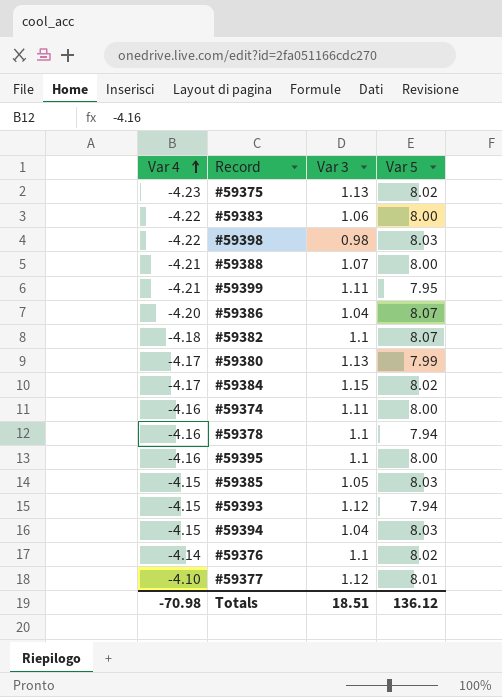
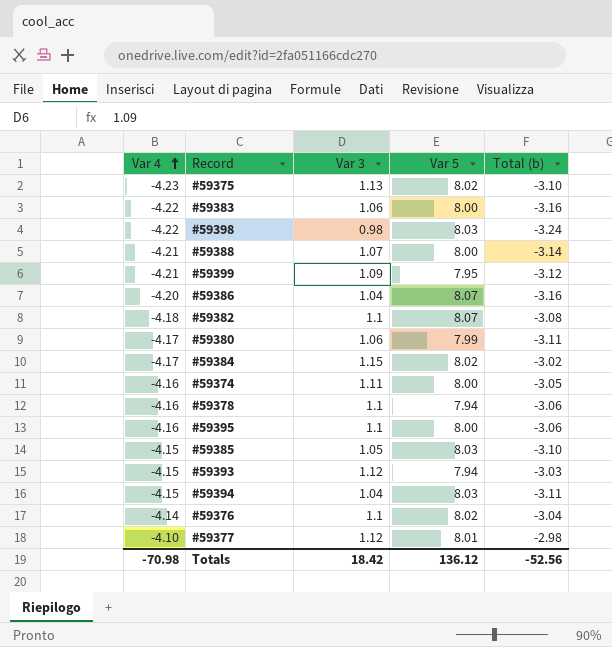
column Total (b) | formula: none -> [Var 4] + [Var 3]
#59399 | Var 3: 1.11 -> 1.09
#59380 | Var 3: 1.13 -> 1.06
Totals | Var 3: 18.51 -> 18.42

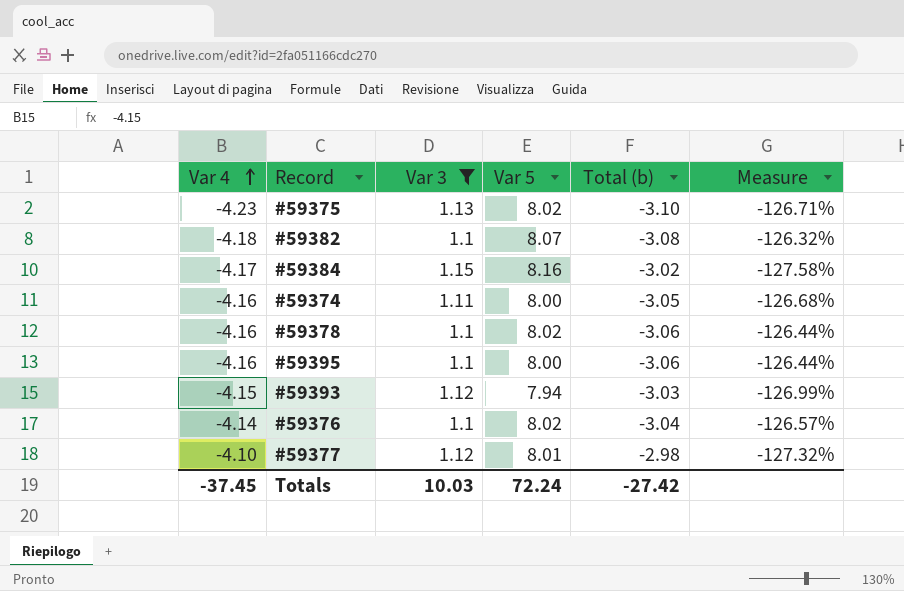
filter: none -> Var 3 >= 1.1
column Measure | formula: none -> ([Var 3] - [Var 4]) / [Var 4]
#59384 | Var 5: 8.02 -> 8.16
#59378 | Var 5: 7.94 -> 8.02
Totals | Var 4: -70.98 -> -37.45
Totals | Var 3: 18.42 -> 10.03
Totals | Var 5: 136.12 -> 72.24
Totals | Total (b): -52.56 -> -27.42

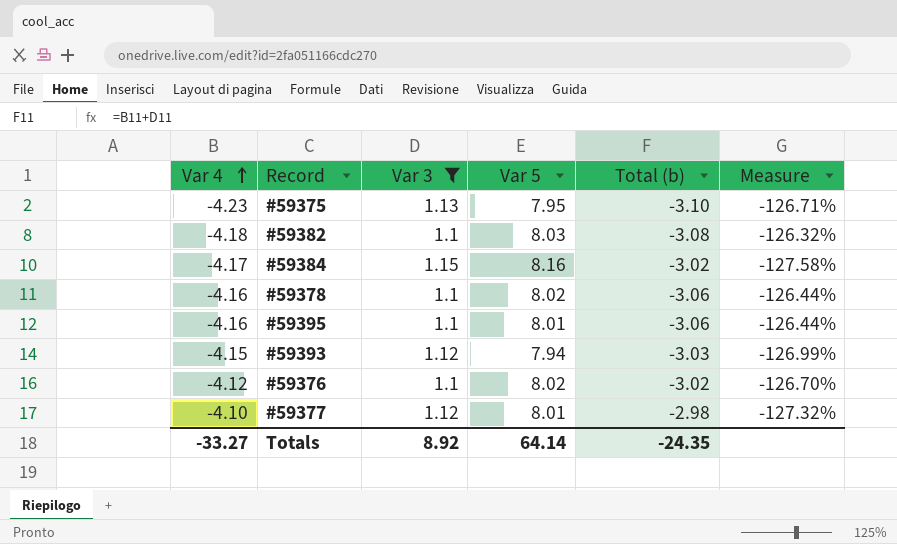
row #59374: -4.16 | 1.11 | 8.00 | -3.05 | -126.68% -> none
#59375 | Var 5: 8.02 -> 7.95
#59382 | Var 5: 8.07 -> 8.03
#59395 | Var 5: 8.00 -> 8.01
#59376 | Var 4: -4.14 -> -4.12
#59376 | Total (b): -3.04 -> -3.02
#59376 | Measure: -126.57% -> -126.70%
Totals | Var 4: -37.45 -> -33.27
Totals | Var 3: 10.03 -> 8.92
Totals | Var 5: 72.24 -> 64.14
Totals | Total (b): -27.42 -> -24.35

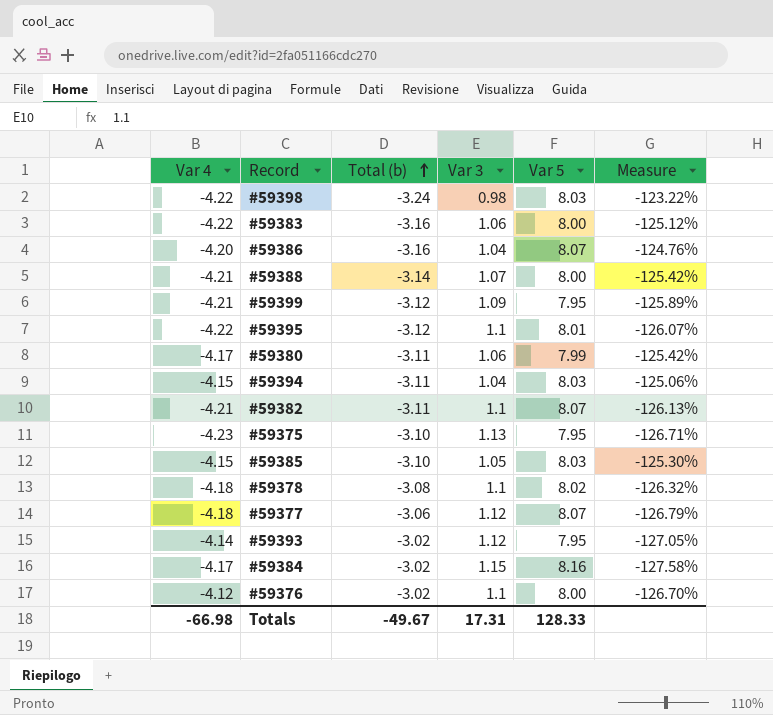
filter: Var 3 >= 1.1 -> none
row order: Var 4 ascending -> Total (b) ascending
column Total (b) | position: 5 -> 3
#59395 | Var 4: -4.16 -> -4.22
#59395 | Total (b): -3.06 -> -3.12
#59395 | Measure: -126.44% -> -126.07%
#59382 | Var 4: -4.18 -> -4.21
#59382 | Total (b): -3.08 -> -3.11
#59382 | Var 5: 8.03 -> 8.07
#59382 | Measure: -126.32% -> -126.13%
#59378 | Var 4: -4.16 -> -4.18
#59378 | Total (b): -3.06 -> -3.08
#59378 | Measure: -126.44% -> -126.32%
#59377 | Var 4: -4.10 -> -4.18
#59377 | Total (b): -2.98 -> -3.06
#59377 | Var 5: 8.01 -> 8.07
#59377 | Measure: -127.32% -> -126.79%
#59393 | Var 4: -4.15 -> -4.14
#59393 | Total (b): -3.03 -> -3.02
#59393 | Var 5: 7.94 -> 7.95
#59393 | Measure: -126.99% -> -127.05%
#59376 | Var 5: 8.02 -> 8.00
Totals | Var 4: -33.27 -> -66.98
Totals | Total (b): -24.35 -> -49.67
Totals | Var 3: 8.92 -> 17.31
Totals | Var 5: 64.14 -> 128.33

